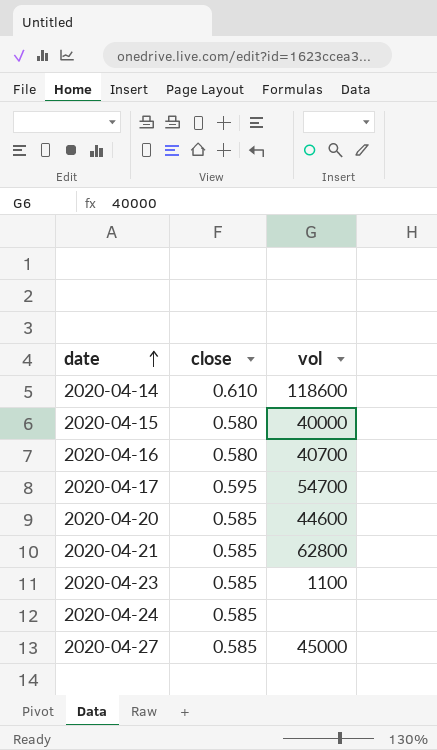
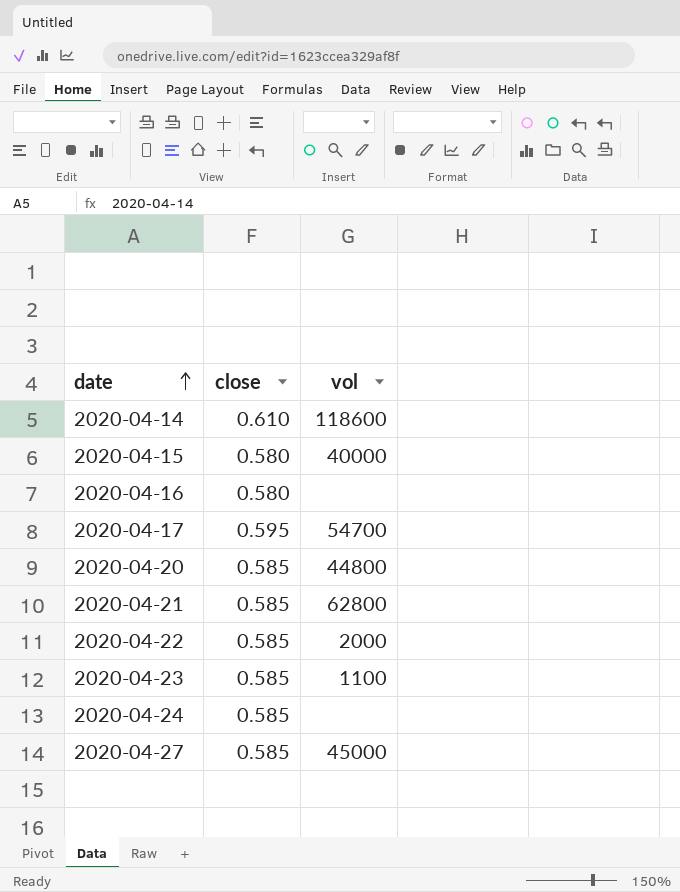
2020-04-16 | vol: 40700 -> none
2020-04-20 | vol: 44600 -> 44800
row 2020-04-22: none -> 0.585 | 2000

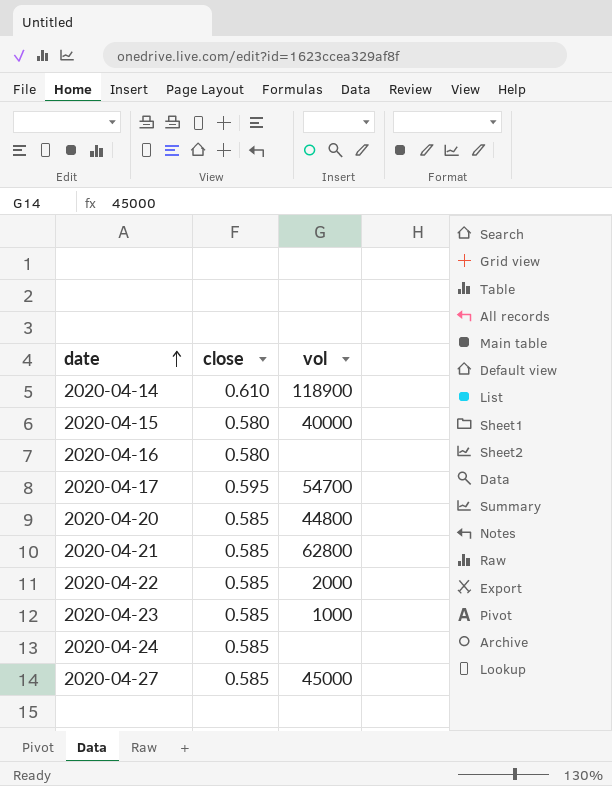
2020-04-14 | vol: 118600 -> 118900
2020-04-23 | vol: 1100 -> 1000

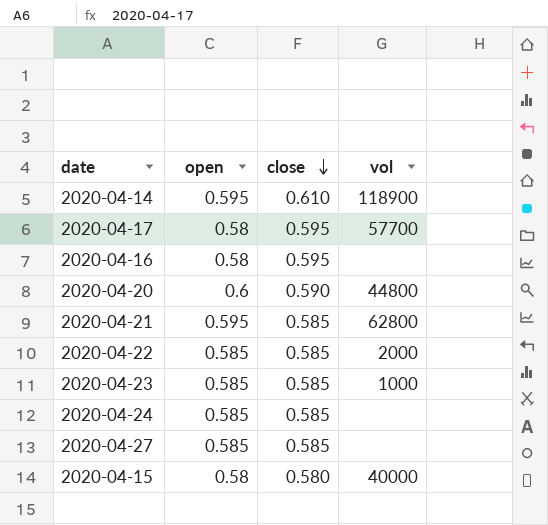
row order: date ascending -> close descending
column open | position: none -> 2
2020-04-17 | vol: 54700 -> 57700
2020-04-16 | close: 0.580 -> 0.595
2020-04-20 | close: 0.585 -> 0.590
2020-04-27 | vol: 45000 -> none

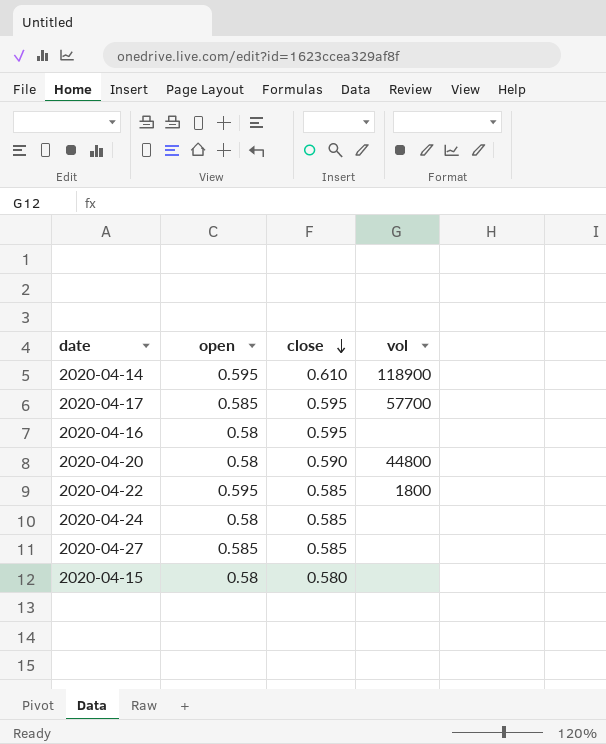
row 2020-04-21: 0.595 | 0.585 | 62800 -> none
row 2020-04-23: 0.585 | 0.585 | 1000 -> none
2020-04-17 | open: 0.58 -> 0.585
2020-04-20 | open: 0.6 -> 0.58
2020-04-22 | open: 0.585 -> 0.595
2020-04-22 | vol: 2000 -> 1800
2020-04-24 | open: 0.585 -> 0.58
2020-04-15 | vol: 40000 -> none

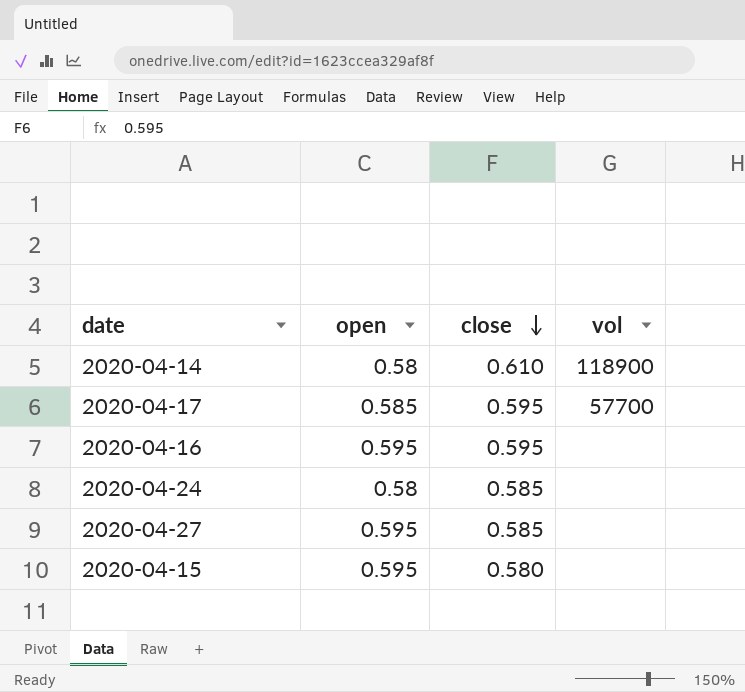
row 2020-04-20: 0.58 | 0.590 | 44800 -> none
row 2020-04-22: 0.595 | 0.585 | 1800 -> none
2020-04-14 | open: 0.595 -> 0.58
2020-04-16 | open: 0.58 -> 0.595
2020-04-27 | open: 0.585 -> 0.595
2020-04-15 | open: 0.58 -> 0.595

